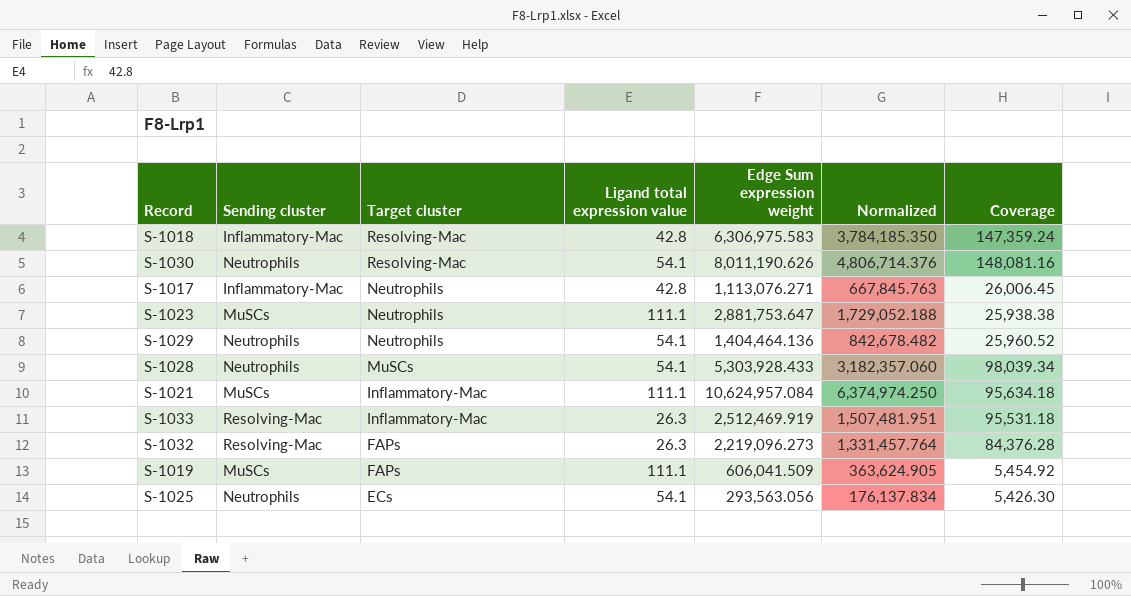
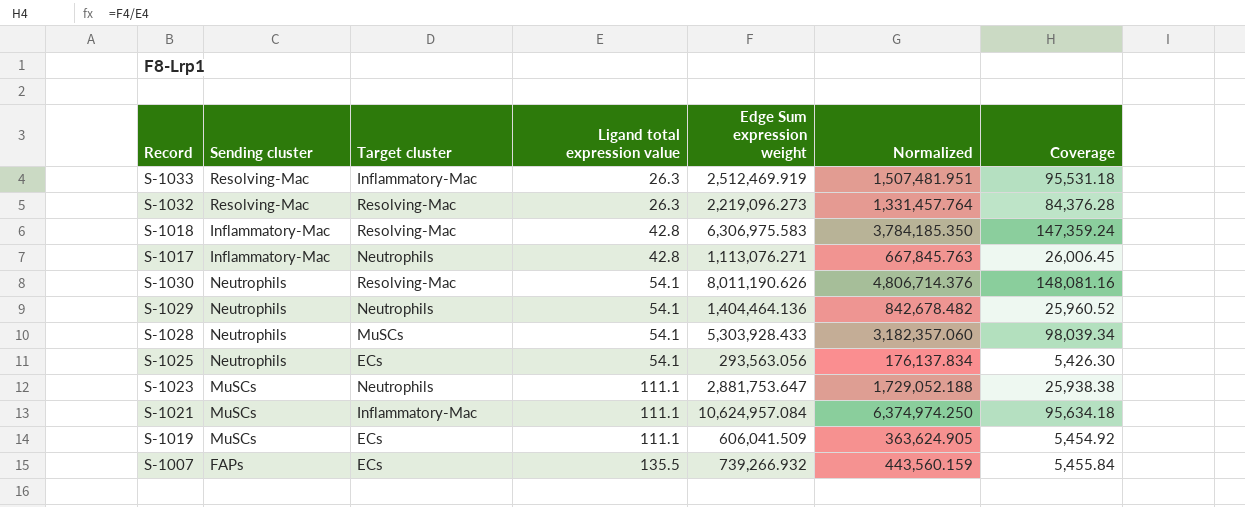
row order: Target cluster descending -> Ligand total expression value ascending
S-1032 | Target cluster: FAPs -> Resolving-Mac
S-1019 | Target cluster: FAPs -> ECs
row S-1007: none -> FAPs | ECs | 135.5 | 739,266.932 | 443,560.159 | 5,455.84

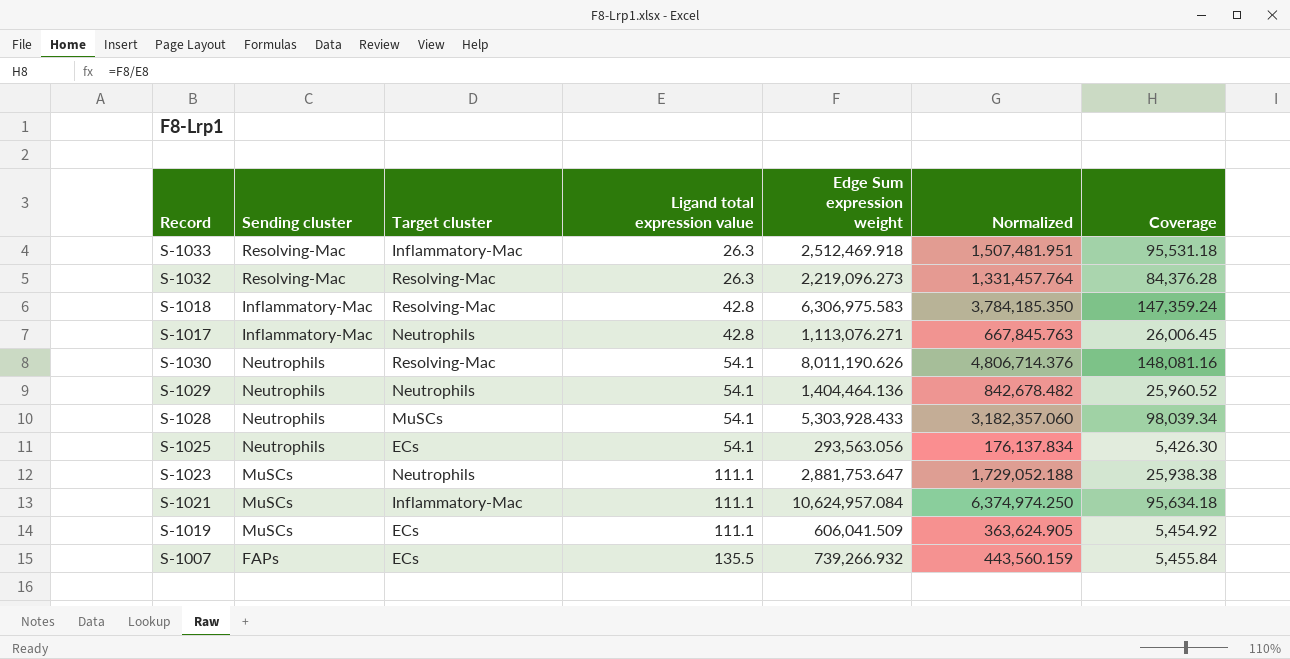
S-1033 | Edge Sum expression weight: 2,512,469.919 -> 2,512,469.918

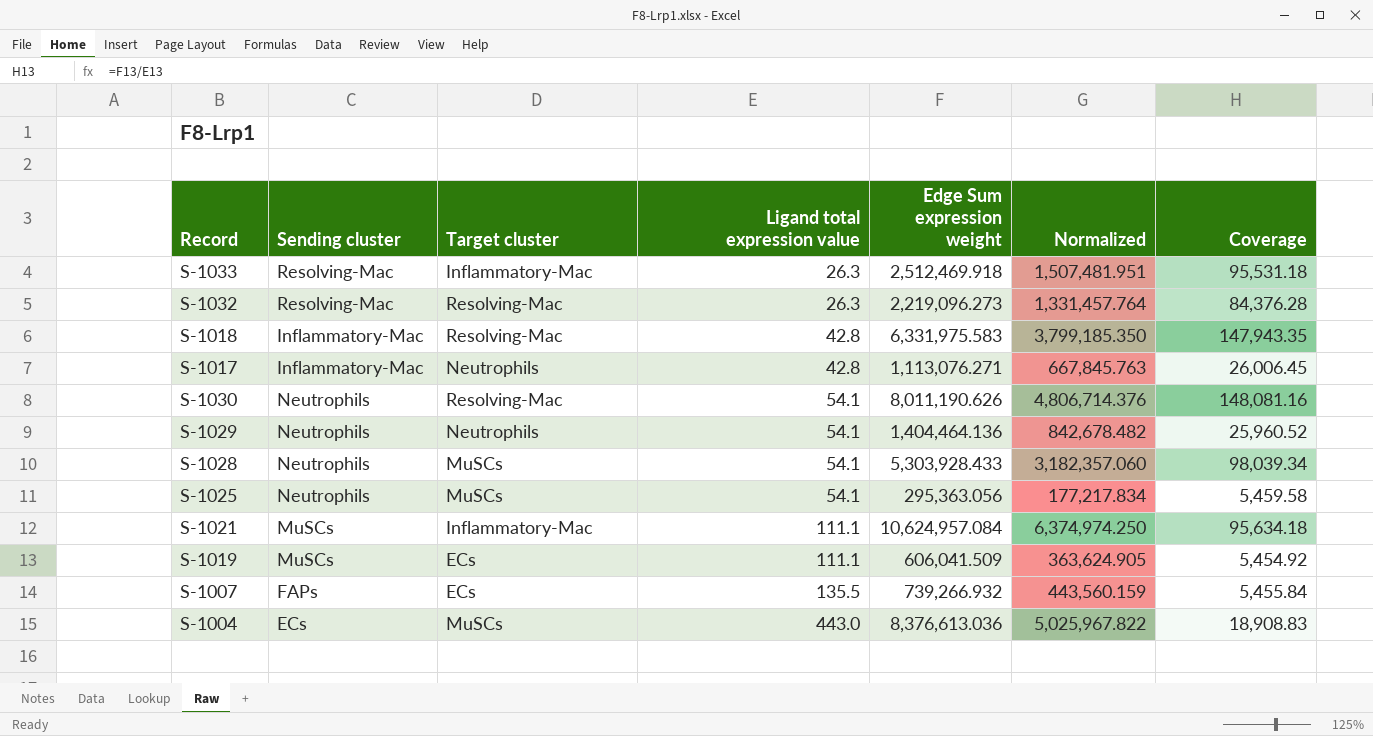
row S-1023: MuSCs | Neutrophils | 111.1 | 2,881,753.647 | 1,729,052.188 | 25,938.38 -> none
S-1018 | Edge Sum expression weight: 6,306,975.583 -> 6,331,975.583
S-1018 | Normalized: 3,784,185.350 -> 3,799,185.350
S-1018 | Coverage: 147,359.24 -> 147,943.35
S-1025 | Target cluster: ECs -> MuSCs
S-1025 | Edge Sum expression weight: 293,563.056 -> 295,363.056
S-1025 | Normalized: 176,137.834 -> 177,217.834
S-1025 | Coverage: 5,426.30 -> 5,459.58
row S-1004: none -> ECs | MuSCs | 443.0 | 8,376,613.036 | 5,025,967.822 | 18,908.83

